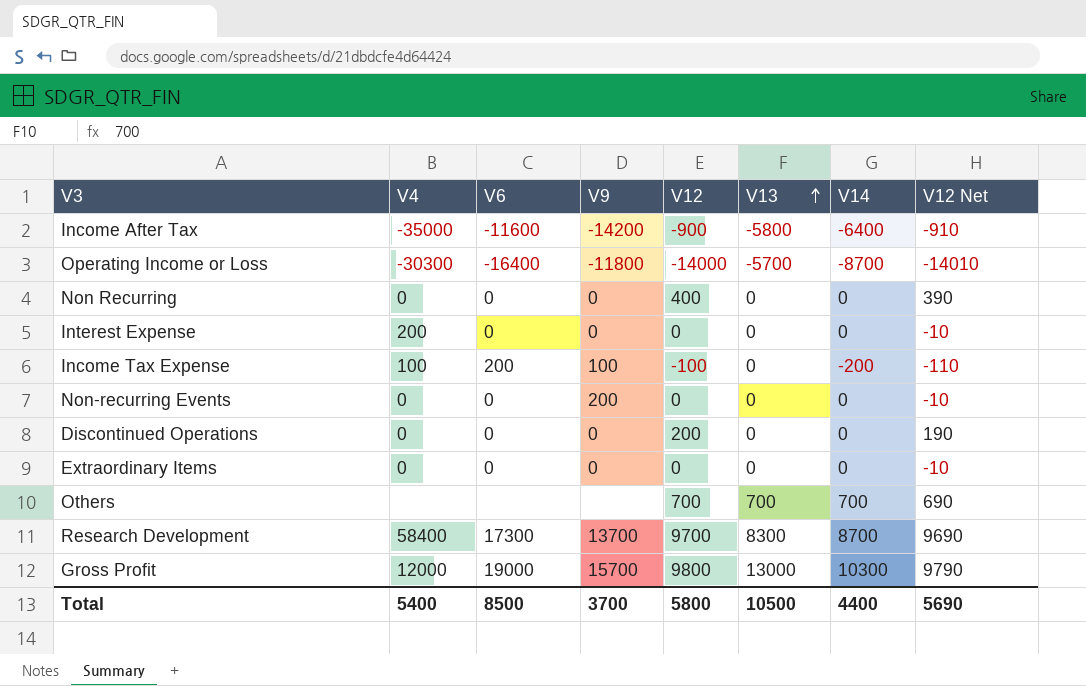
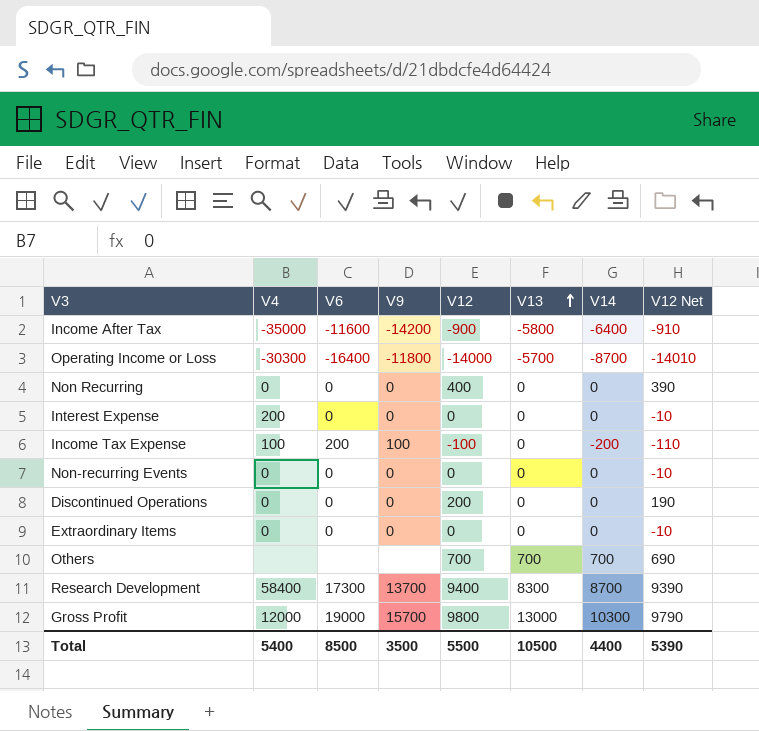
Non-recurring Events | V9: 200 -> 0
Research Development | V12: 9700 -> 9400
Research Development | V12 Net: 9690 -> 9390
Total | V9: 3700 -> 3500
Total | V12: 5800 -> 5500
Total | V12 Net: 5690 -> 5390

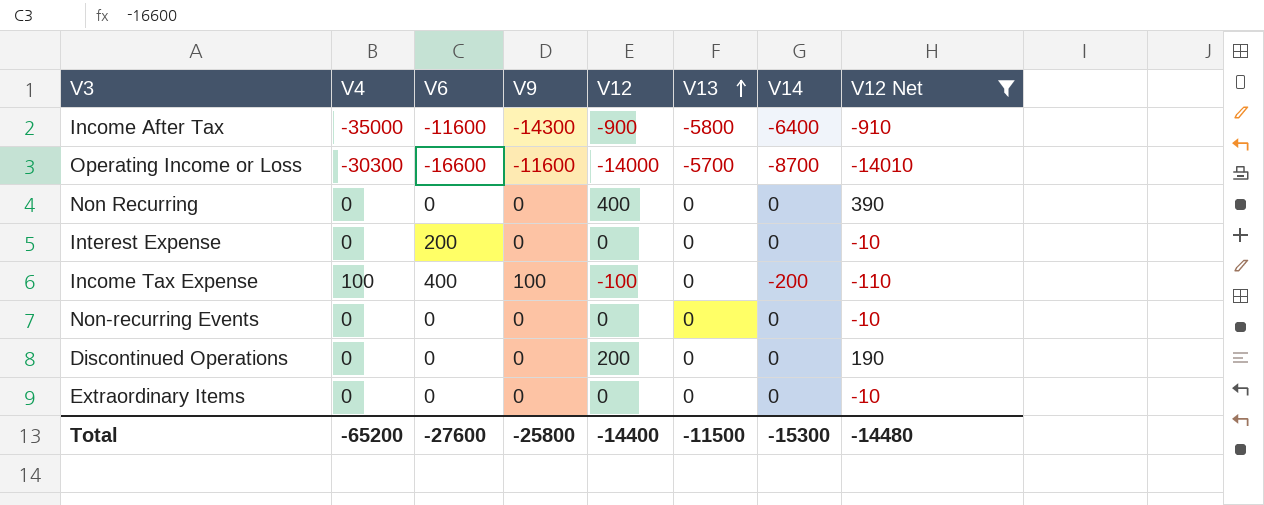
filter: none -> V12 Net <= 390
Income After Tax | V9: -14200 -> -14300
Operating Income or Loss | V6: -16400 -> -16600
Operating Income or Loss | V9: -11800 -> -11600
Interest Expense | V4: 200 -> 0
Interest Expense | V6: 0 -> 200
Income Tax Expense | V6: 200 -> 400
Total | V4: 5400 -> -65200
Total | V6: 8500 -> -27600
Total | V9: 3500 -> -25800
Total | V12: 5500 -> -14400
Total | V13: 10500 -> -11500
Total | V14: 4400 -> -15300
Total | V12 Net: 5390 -> -14480

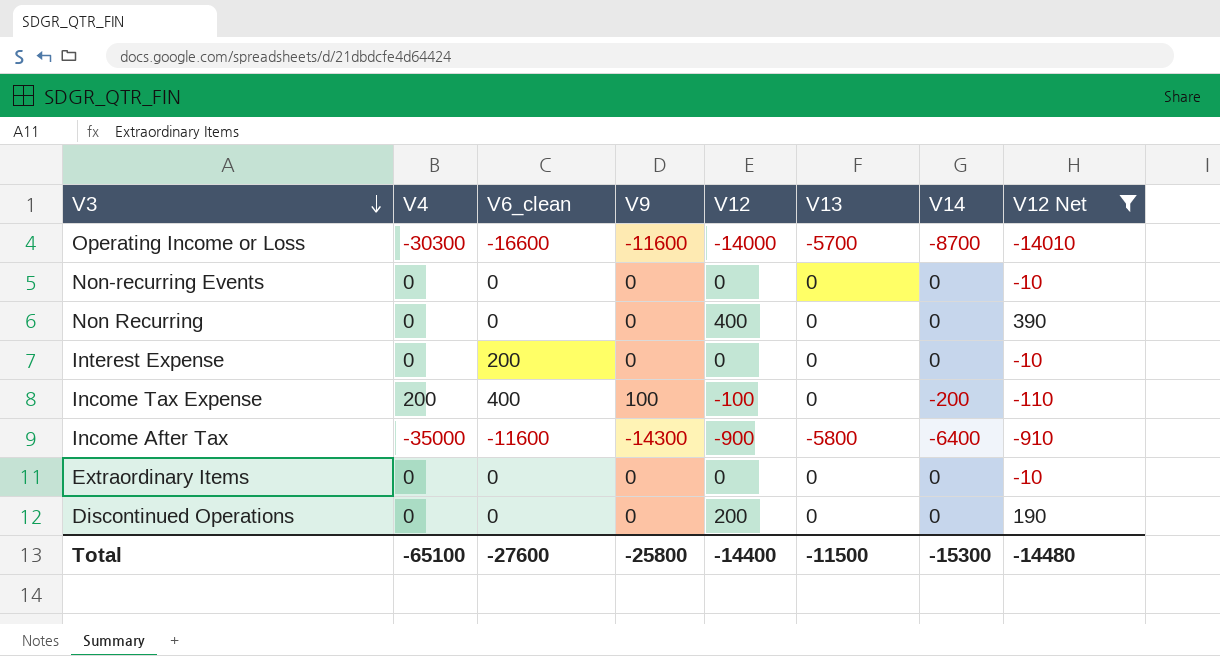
row order: V13 ascending -> V3 descending
column name: V6 -> V6_clean
Income Tax Expense | V4: 100 -> 200
Total | V4: -65200 -> -65100

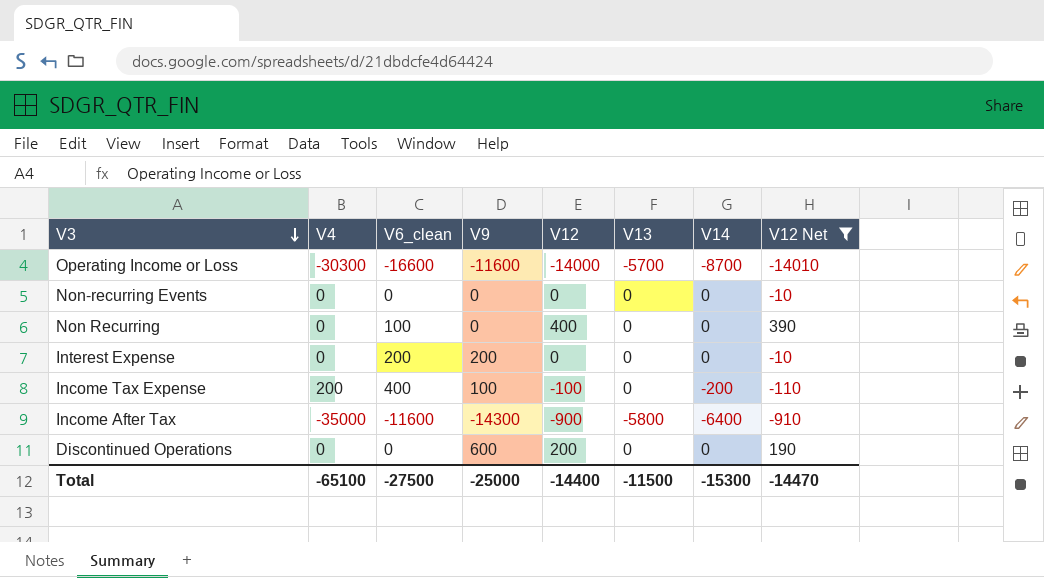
row Extraordinary Items: 0 | 0 | 0 | 0 | 0 | 0 | -10 -> none
Non Recurring | V6_clean: 0 -> 100
Interest Expense | V9: 0 -> 200
Discontinued Operations | V9: 0 -> 600
Total | V6_clean: -27600 -> -27500
Total | V9: -25800 -> -25000
Total | V12 Net: -14480 -> -14470

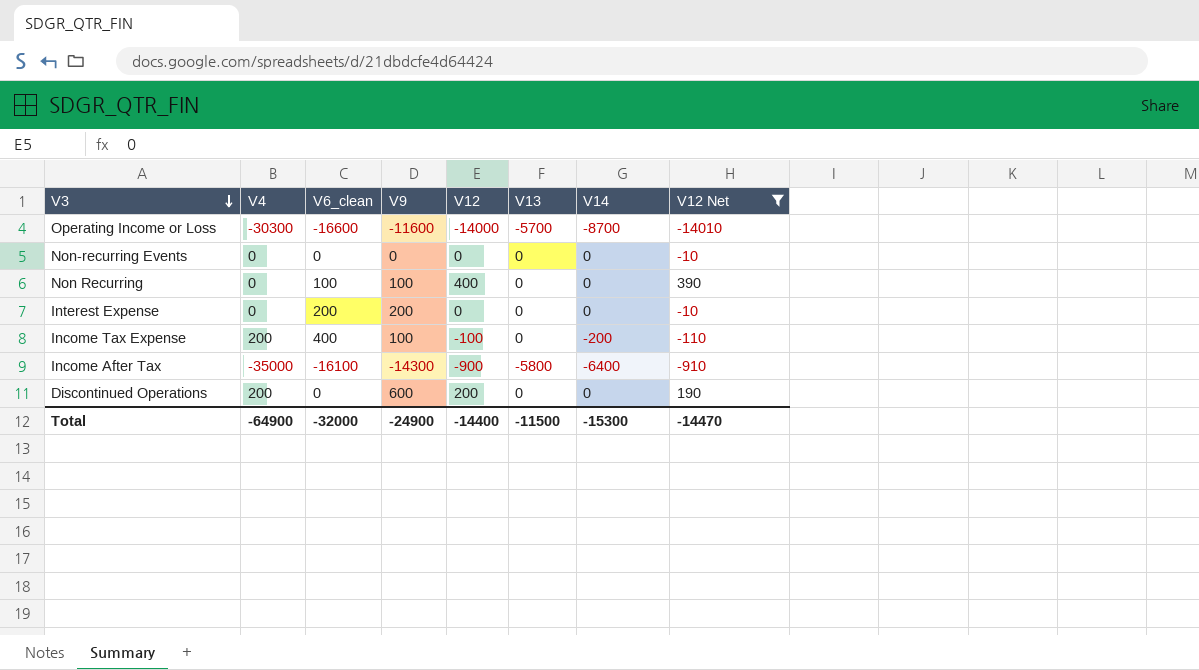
Non Recurring | V9: 0 -> 100
Income After Tax | V6_clean: -11600 -> -16100
Discontinued Operations | V4: 0 -> 200
Total | V4: -65100 -> -64900
Total | V6_clean: -27500 -> -32000
Total | V9: -25000 -> -24900

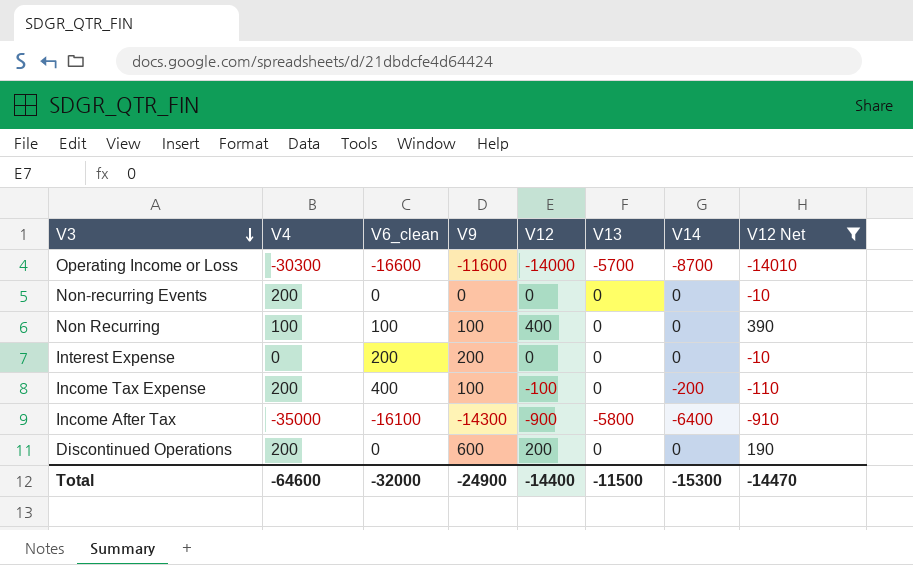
Non-recurring Events | V4: 0 -> 200
Non Recurring | V4: 0 -> 100
Total | V4: -64900 -> -64600

